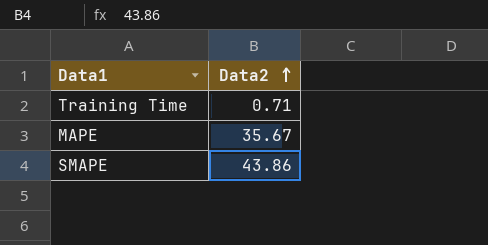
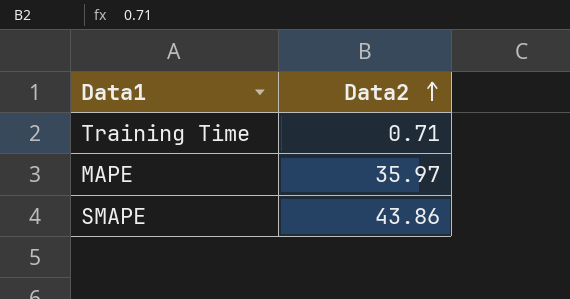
MAPE | Data2: 35.67 -> 35.97

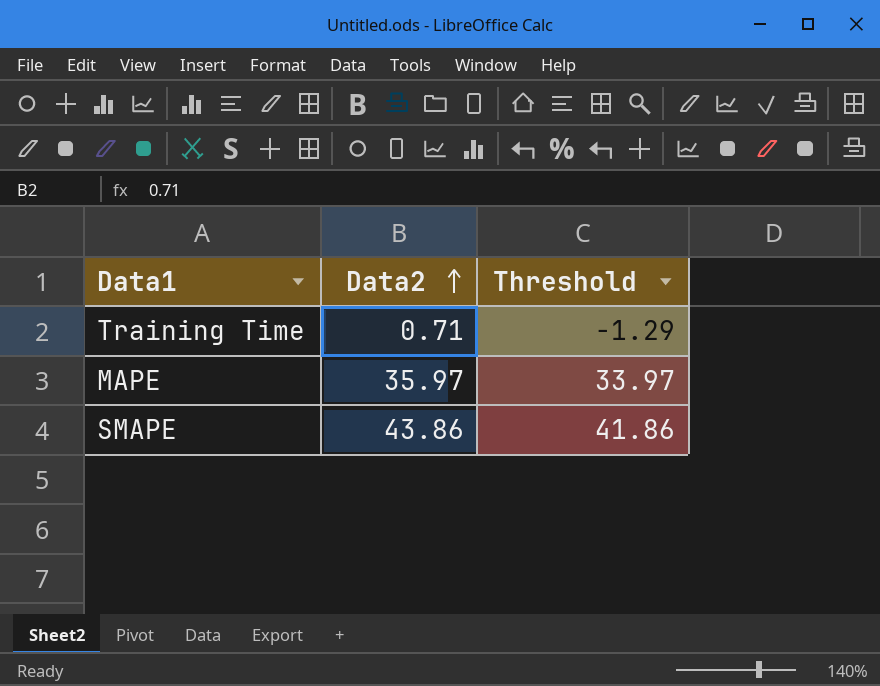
column Threshold | formula: none -> [Data2] - 2

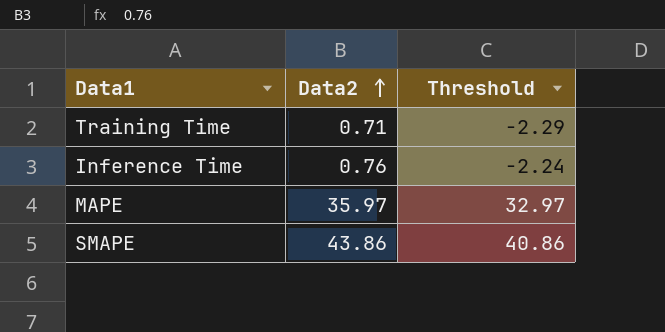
column Threshold | formula: [Data2] - 2 -> [Data2] - 3
row Inference Time: none -> 0.76 | -2.24

